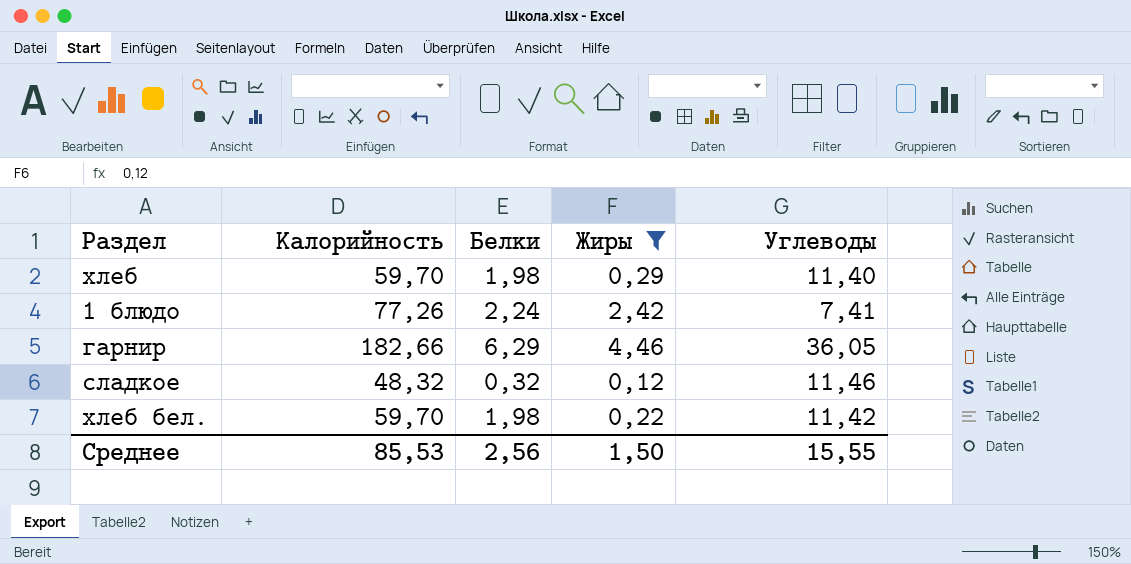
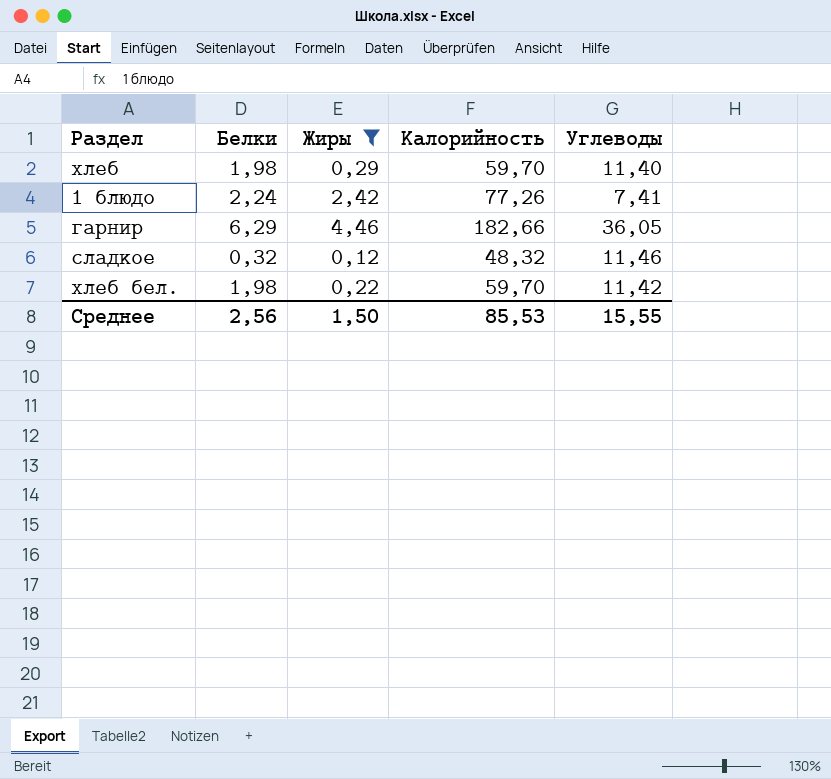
column Калорийность | position: 2 -> 4

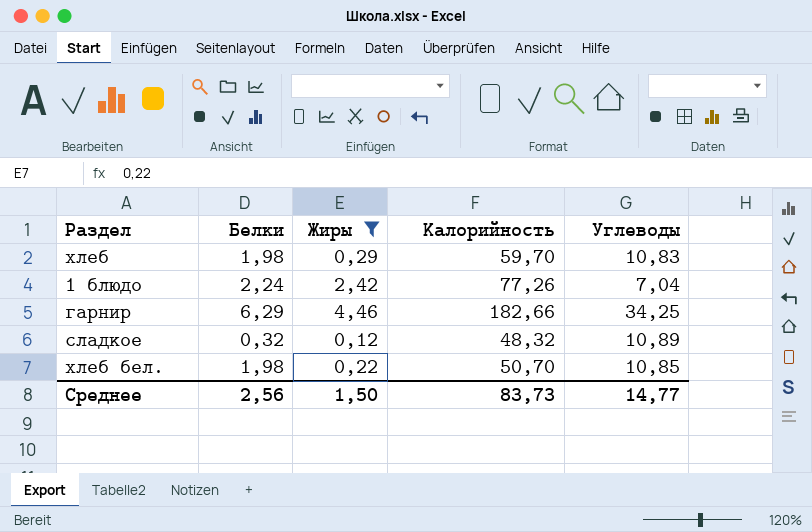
хлеб | Углеводы: 11,40 -> 10,83
1 блюдо | Углеводы: 7,41 -> 7,04
гарнир | Углеводы: 36,05 -> 34,25
сладкое | Углеводы: 11,46 -> 10,89
хлеб бел. | Калорийность: 59,70 -> 50,70
хлеб бел. | Углеводы: 11,42 -> 10,85
Среднее | Калорийность: 85,53 -> 83,73
Среднее | Углеводы: 15,55 -> 14,77

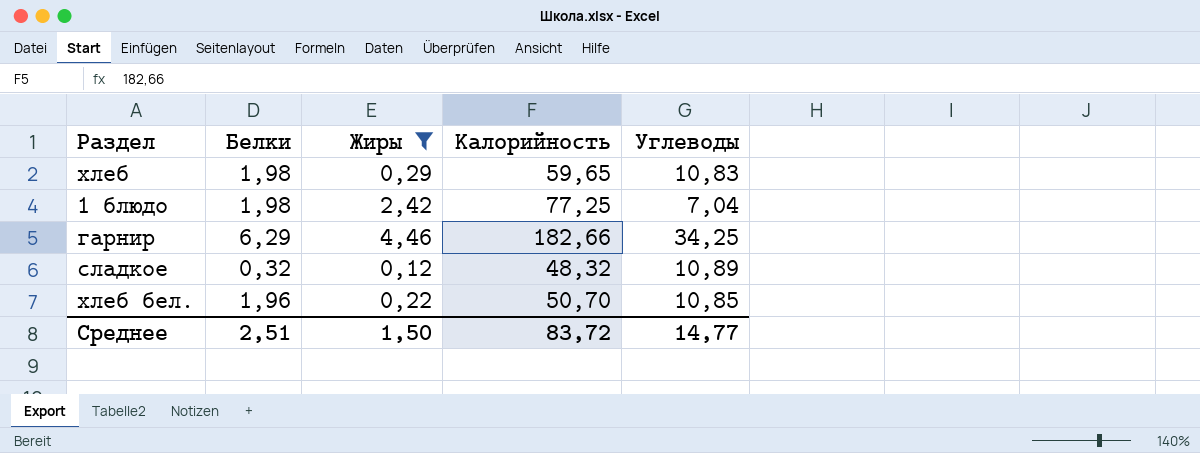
хлеб | Калорийность: 59,70 -> 59,65
1 блюдо | Белки: 2,24 -> 1,98
1 блюдо | Калорийность: 77,26 -> 77,25
хлеб бел. | Белки: 1,98 -> 1,96
Среднее | Белки: 2,56 -> 2,51
Среднее | Калорийность: 83,73 -> 83,72

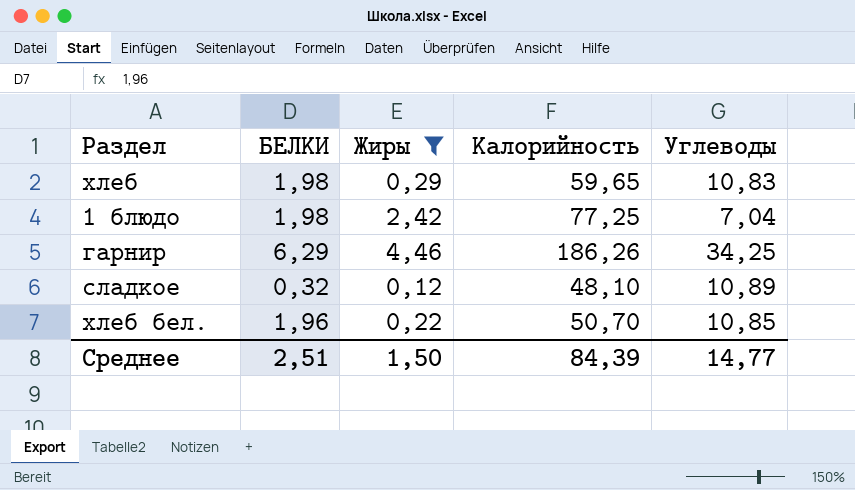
column name: Белки -> БЕЛКИ
гарнир | Калорийность: 182,66 -> 186,26
сладкое | Калорийность: 48,32 -> 48,10
Среднее | Калорийность: 83,72 -> 84,39

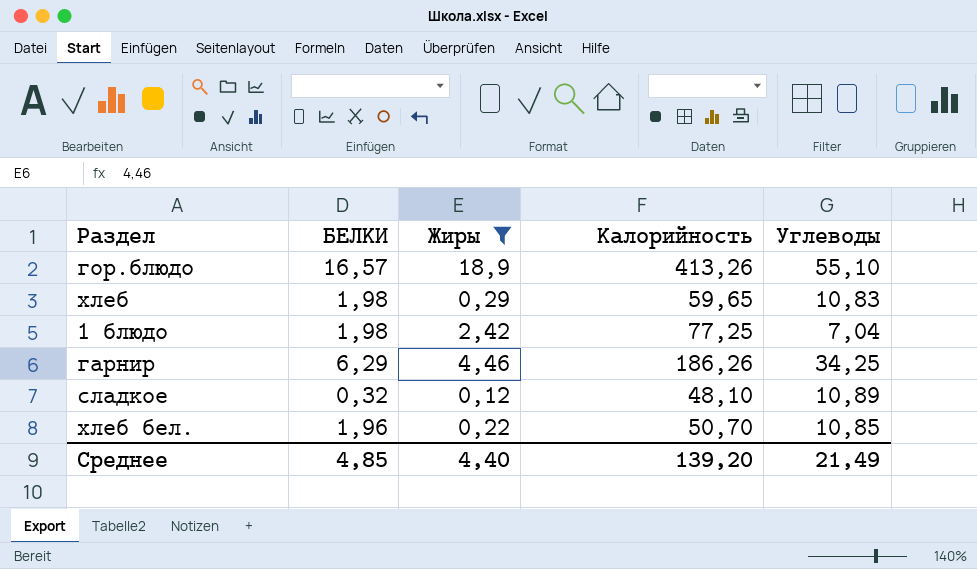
row гор.блюдо: none -> 16,57 | 18,9 | 413,26 | 55,10
Среднее | БЕЛКИ: 2,51 -> 4,85
Среднее | Жиры: 1,50 -> 4,40
Среднее | Калорийность: 84,39 -> 139,20
Среднее | Углеводы: 14,77 -> 21,49

